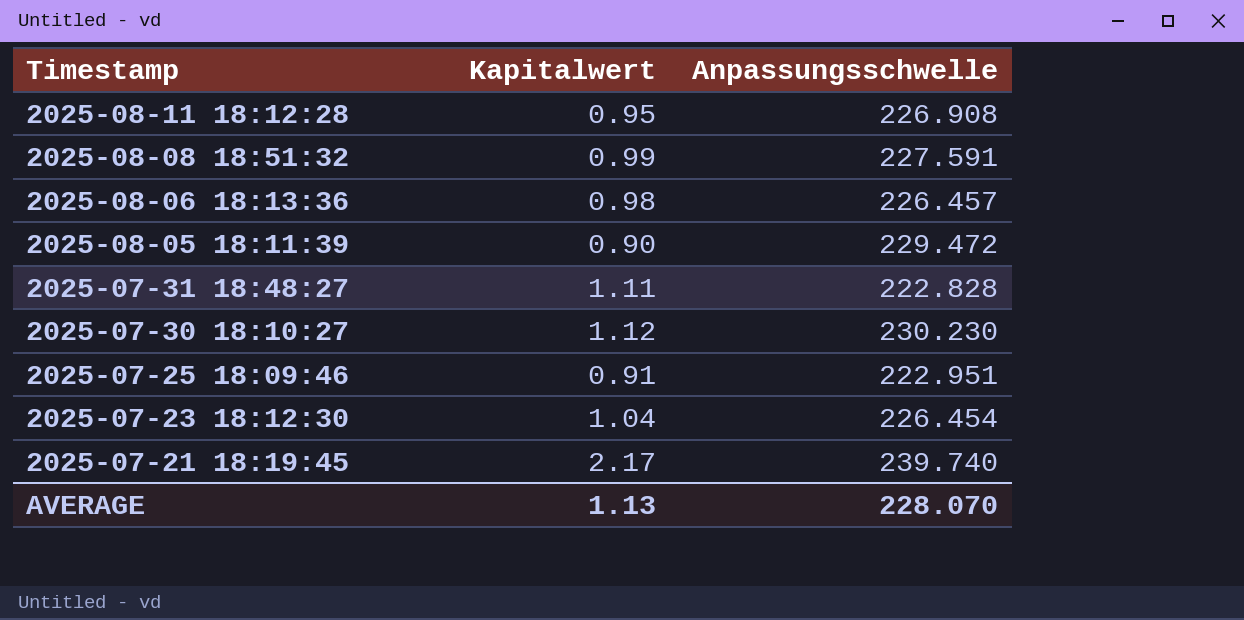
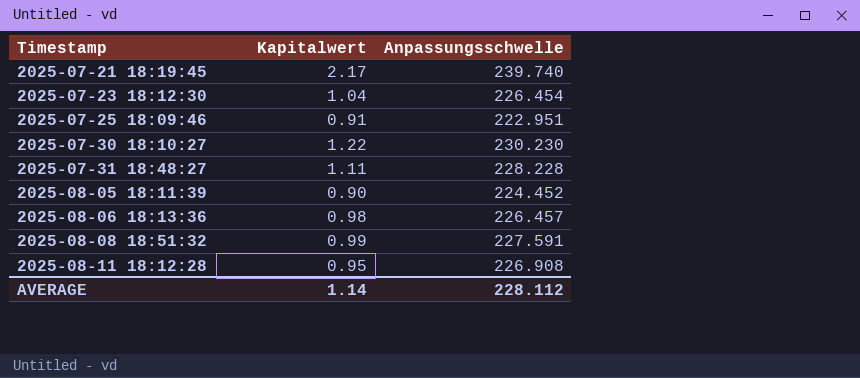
row order: Timestamp descending -> Timestamp ascending
2025-07-30 18:10:27 | Kapitalwert: 1.12 -> 1.22
2025-07-31 18:48:27 | Anpassungsschwelle: 222.828 -> 228.228
2025-08-05 18:11:39 | Anpassungsschwelle: 229.472 -> 224.452
AVERAGE | Kapitalwert: 1.13 -> 1.14
AVERAGE | Anpassungsschwelle: 228.070 -> 228.112

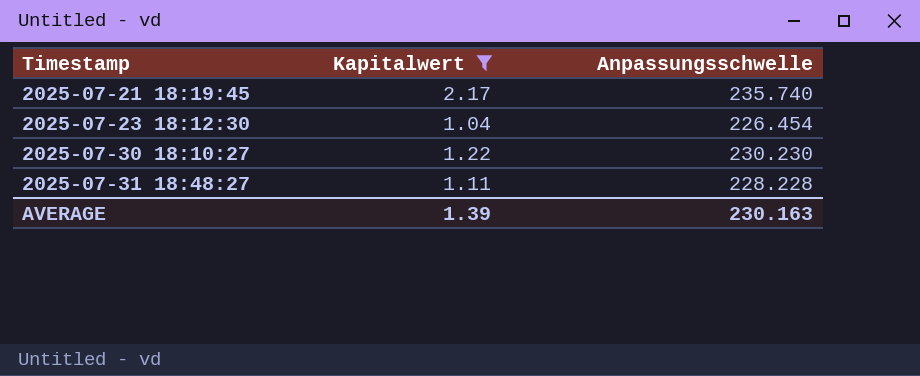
filter: none -> Kapitalwert >= 1.04
2025-07-21 18:19:45 | Anpassungsschwelle: 239.740 -> 235.740
AVERAGE | Kapitalwert: 1.14 -> 1.39
AVERAGE | Anpassungsschwelle: 228.112 -> 230.163

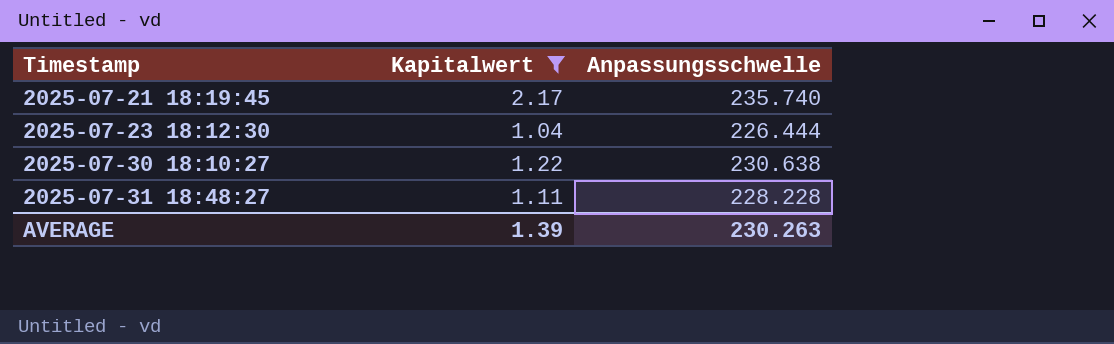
2025-07-23 18:12:30 | Anpassungsschwelle: 226.454 -> 226.444
2025-07-30 18:10:27 | Anpassungsschwelle: 230.230 -> 230.638
AVERAGE | Anpassungsschwelle: 230.163 -> 230.263

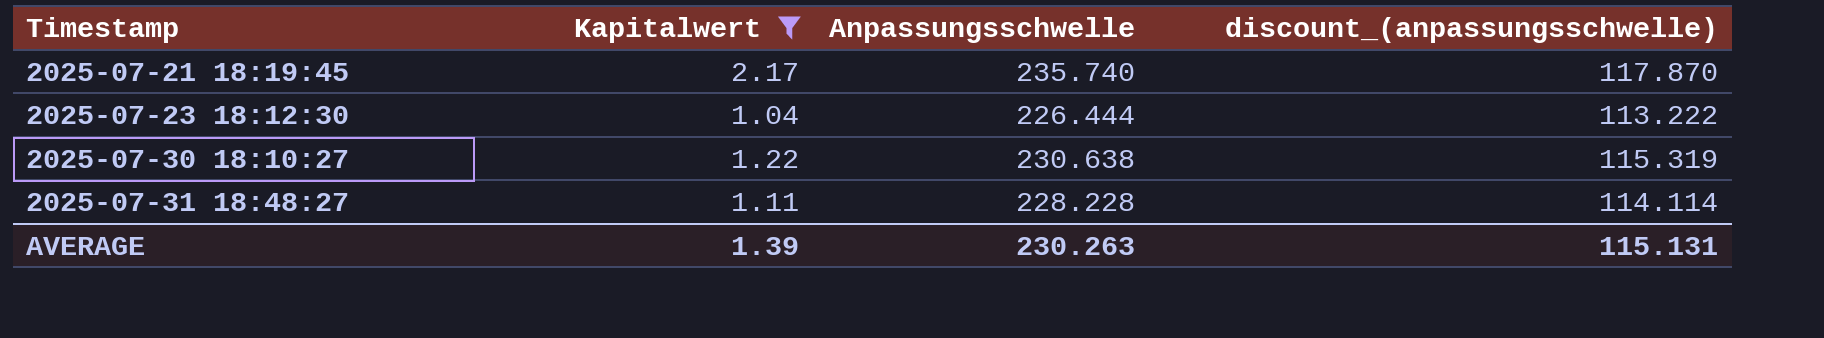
column discount_(anpassungsschwelle) | formula: none -> [Anpassungsschwelle] * 0.5

